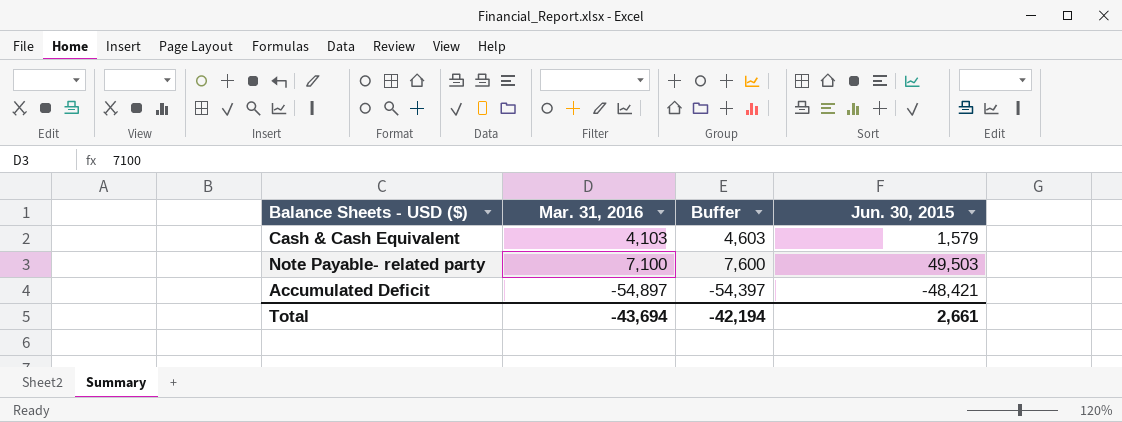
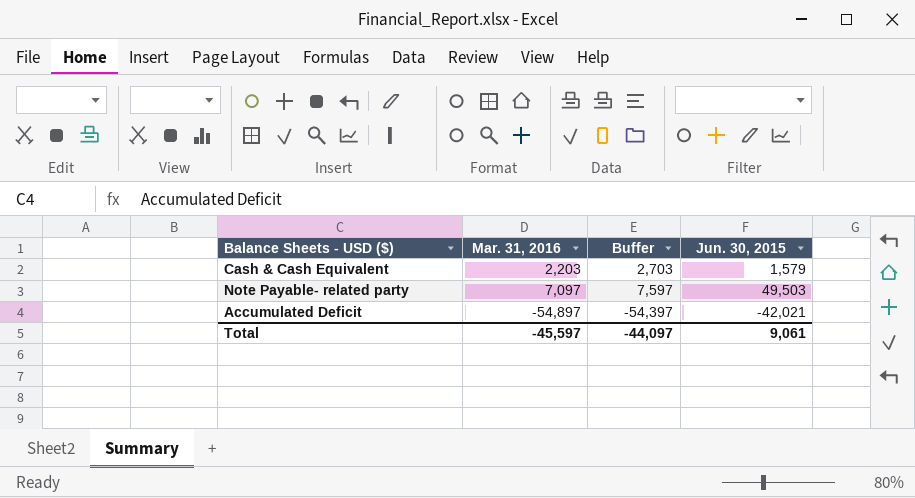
Cash & Cash Equivalent | Mar. 31, 2016: 4,103 -> 2,203
Cash & Cash Equivalent | Buffer: 4,603 -> 2,703
Note Payable- related party | Mar. 31, 2016: 7,100 -> 7,097
Note Payable- related party | Buffer: 7,600 -> 7,597
Accumulated Deficit | Jun. 30, 2015: -48,421 -> -42,021
Total | Mar. 31, 2016: -43,694 -> -45,597
Total | Buffer: -42,194 -> -44,097
Total | Jun. 30, 2015: 2,661 -> 9,061

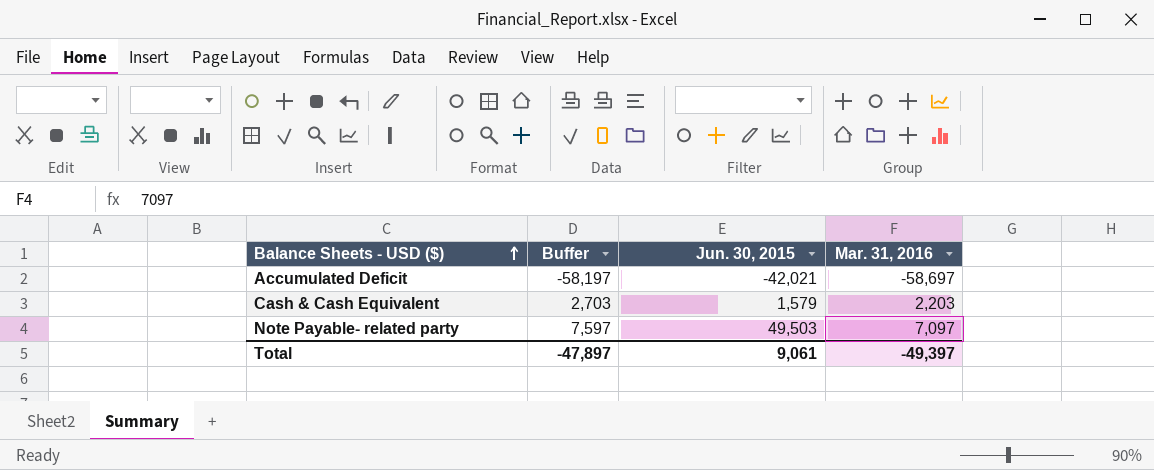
row order: none -> Balance Sheets - USD ($) ascending
column Mar. 31, 2016 | position: 2 -> 4
Accumulated Deficit | Buffer: -54,397 -> -58,197
Accumulated Deficit | Mar. 31, 2016: -54,897 -> -58,697
Total | Buffer: -44,097 -> -47,897
Total | Mar. 31, 2016: -45,597 -> -49,397

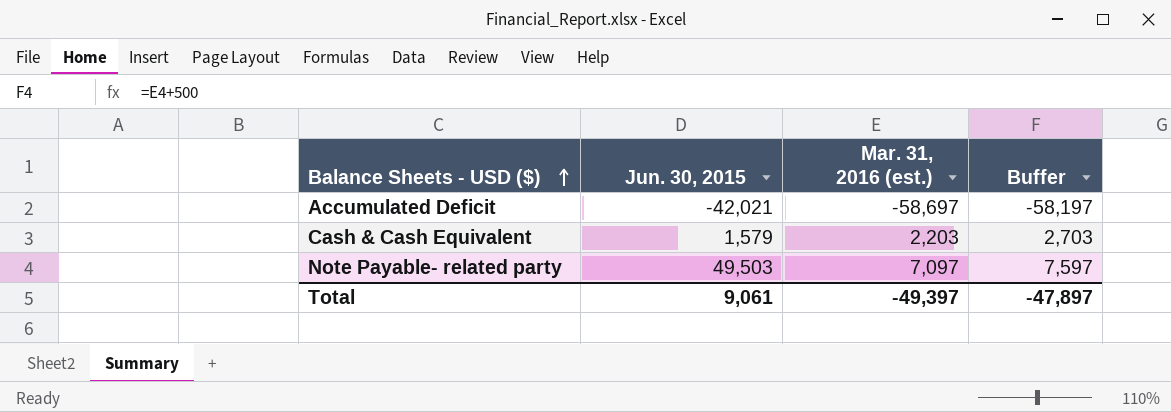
column name: Mar. 31, 2016 -> Mar. 31, 2016 (est.)
column Buffer | position: 2 -> 4

